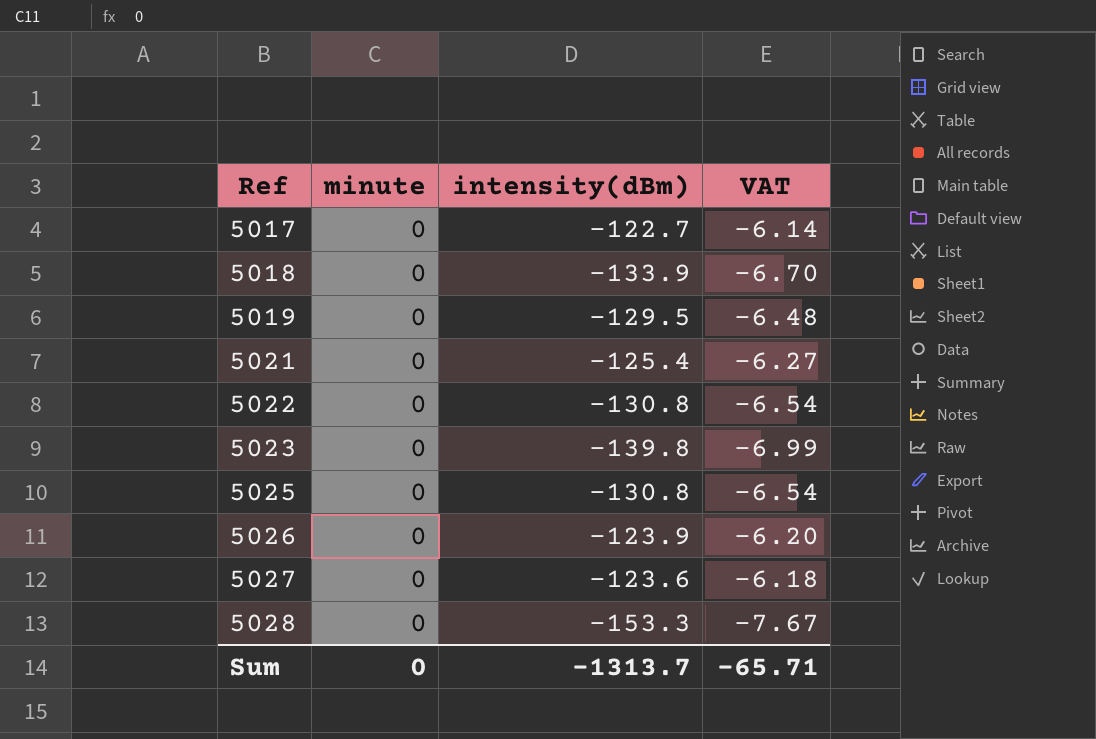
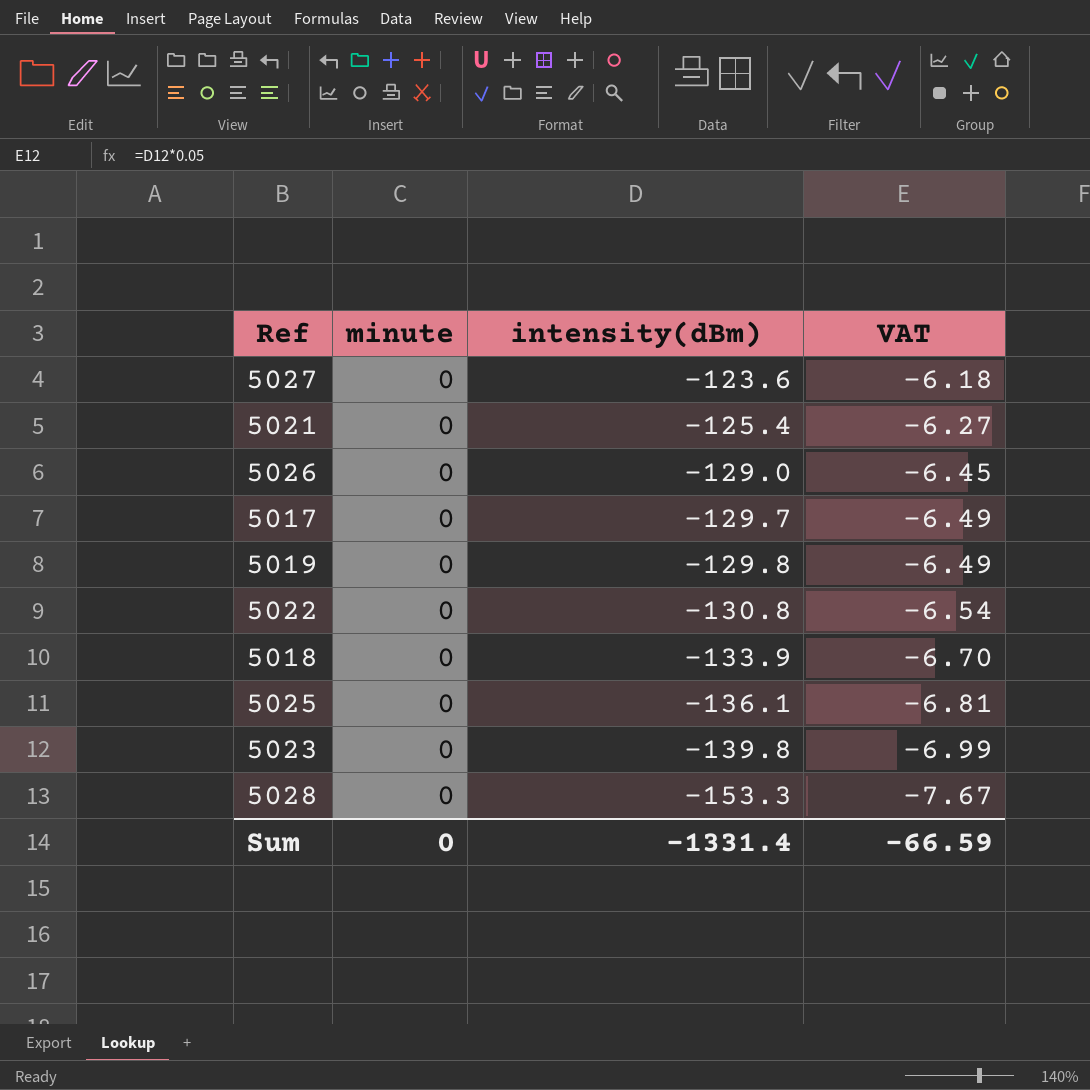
row order: Ref ascending -> intensity(dBm) descending
5026 | intensity(dBm): -123.9 -> -129.0
5026 | VAT: -6.20 -> -6.45
5017 | intensity(dBm): -122.7 -> -129.7
5017 | VAT: -6.14 -> -6.49
5019 | intensity(dBm): -129.5 -> -129.8
5019 | VAT: -6.48 -> -6.49
5025 | intensity(dBm): -130.8 -> -136.1
5025 | VAT: -6.54 -> -6.81
Sum | intensity(dBm): -1313.7 -> -1331.4
Sum | VAT: -65.71 -> -66.59

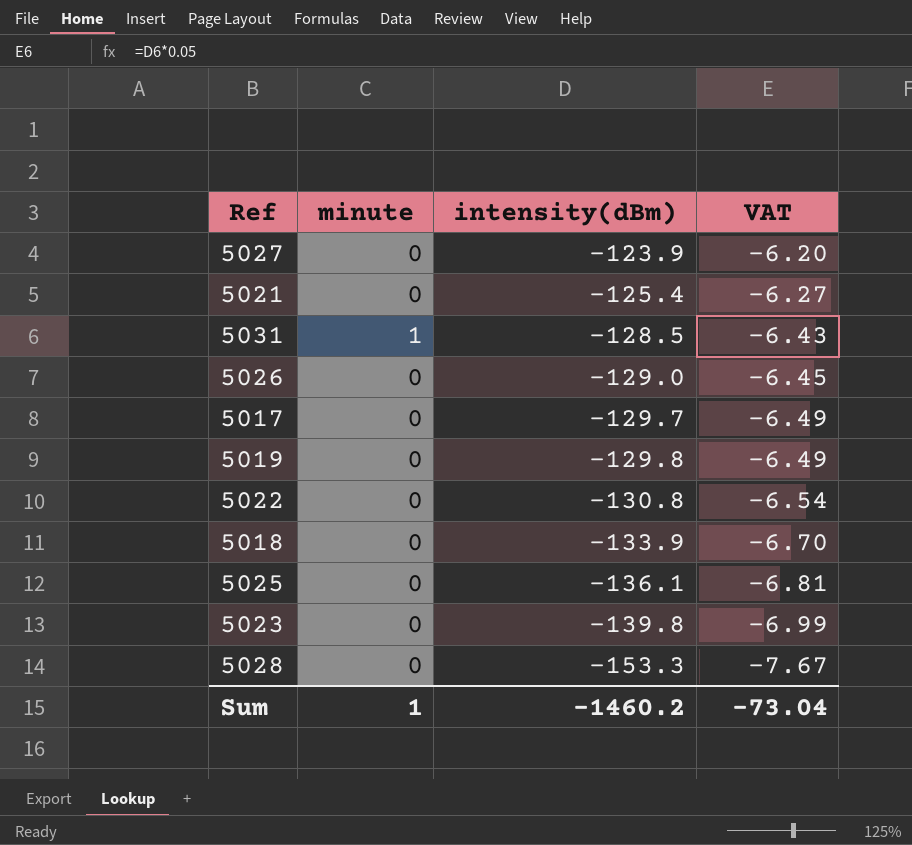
5027 | intensity(dBm): -123.6 -> -123.9
5027 | VAT: -6.18 -> -6.20
row 5031: none -> 1 | -128.5 | -6.43
Sum | minute: 0 -> 1
Sum | intensity(dBm): -1331.4 -> -1460.2
Sum | VAT: -66.59 -> -73.04

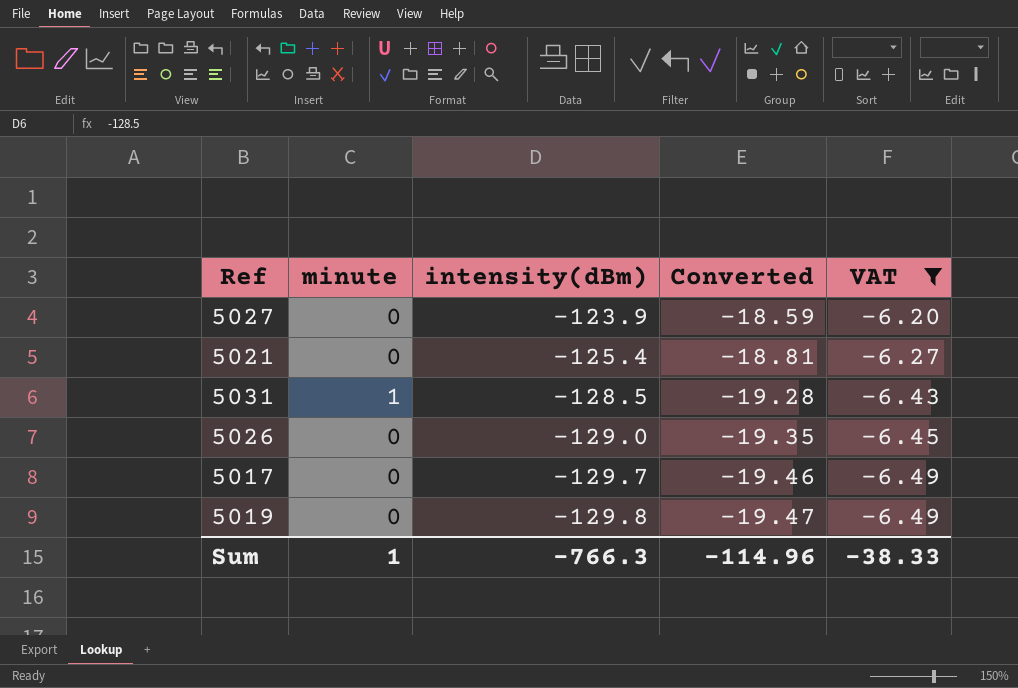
filter: none -> VAT >= -6.49
column Converted | formula: none -> [intensity(dBm)] * 0.15
Sum | intensity(dBm): -1460.2 -> -766.3
Sum | VAT: -73.04 -> -38.33

